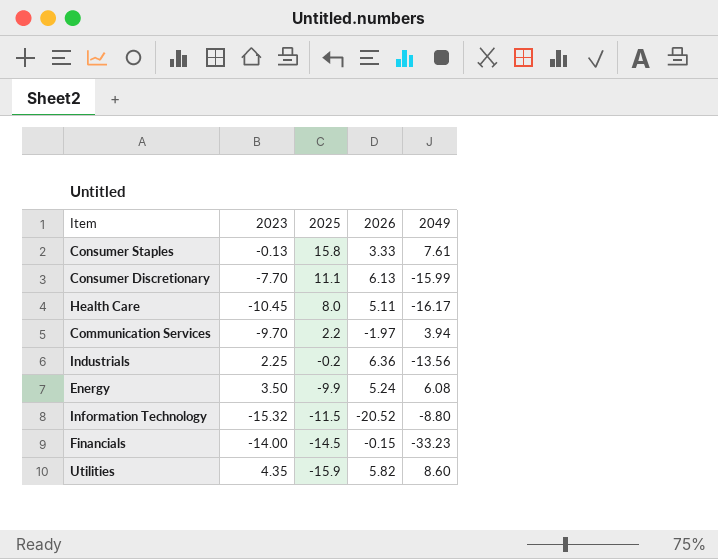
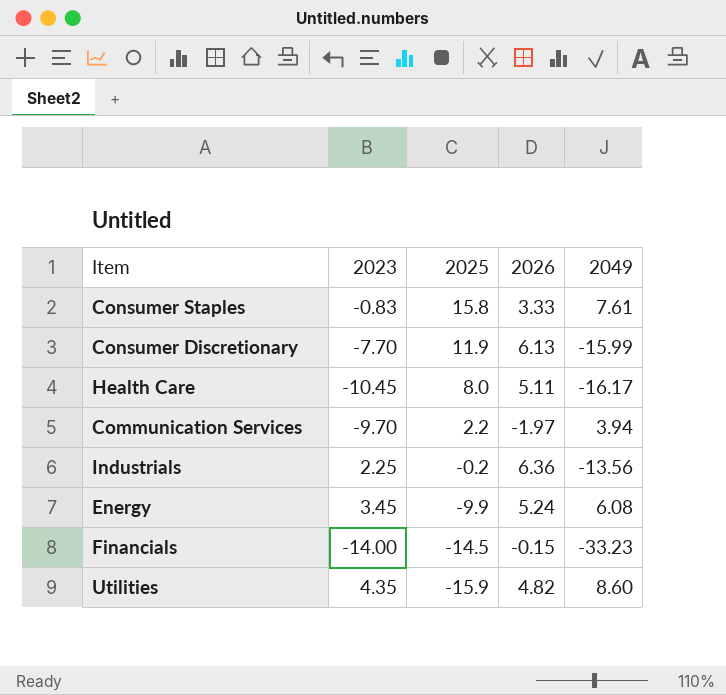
row Information Technology: -15.32 | -11.5 | -20.52 | -8.80 -> none
Consumer Staples | 2023: -0.13 -> -0.83
Consumer Discretionary | 2025: 11.1 -> 11.9
Energy | 2023: 3.50 -> 3.45
Utilities | 2026: 5.82 -> 4.82

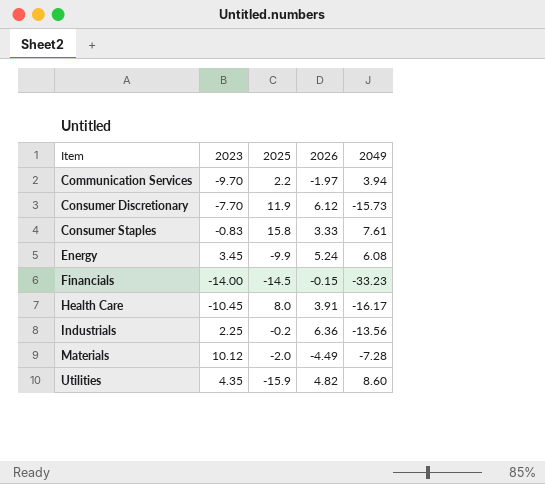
row order: 2025 descending -> Item ascending
Consumer Discretionary | 2026: 6.13 -> 6.12
Consumer Discretionary | 2049: -15.99 -> -15.73
Health Care | 2026: 5.11 -> 3.91
row Materials: none -> 10.12 | -2.0 | -4.49 | -7.28

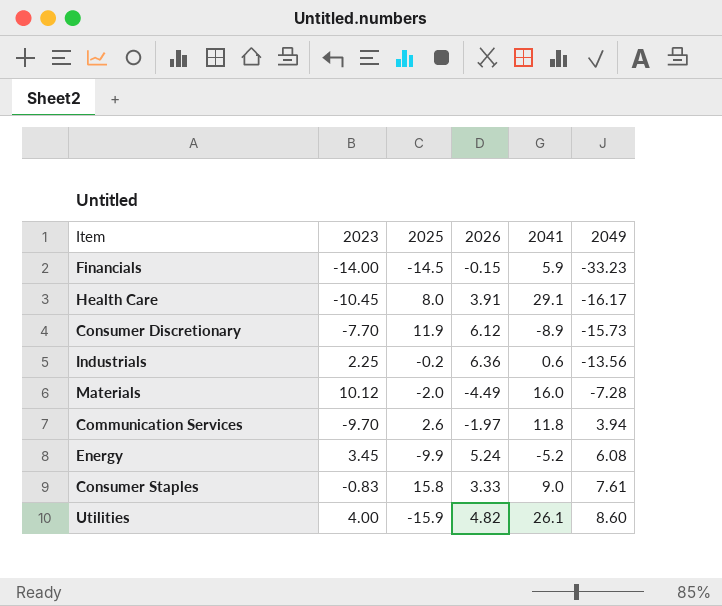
row order: Item ascending -> 2049 ascending
column 2041 | position: none -> 5
Communication Services | 2025: 2.2 -> 2.6
Utilities | 2023: 4.35 -> 4.00

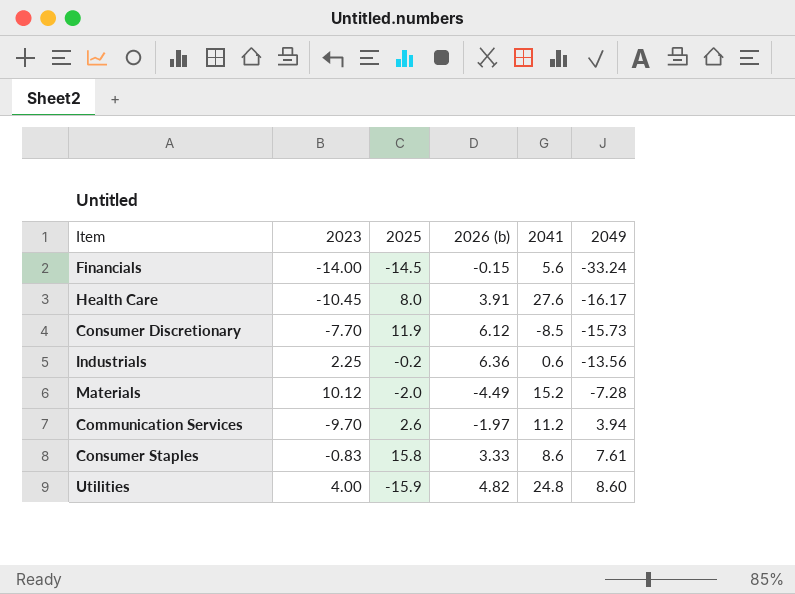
column name: 2026 -> 2026 (b)
row Energy: 3.45 | -9.9 | 5.24 | -5.2 | 6.08 -> none
Financials | 2041: 5.9 -> 5.6
Financials | 2049: -33.23 -> -33.24
Health Care | 2041: 29.1 -> 27.6
Consumer Discretionary | 2041: -8.9 -> -8.5
Materials | 2041: 16.0 -> 15.2
Communication Services | 2041: 11.8 -> 11.2
Consumer Staples | 2041: 9.0 -> 8.6
Utilities | 2041: 26.1 -> 24.8

